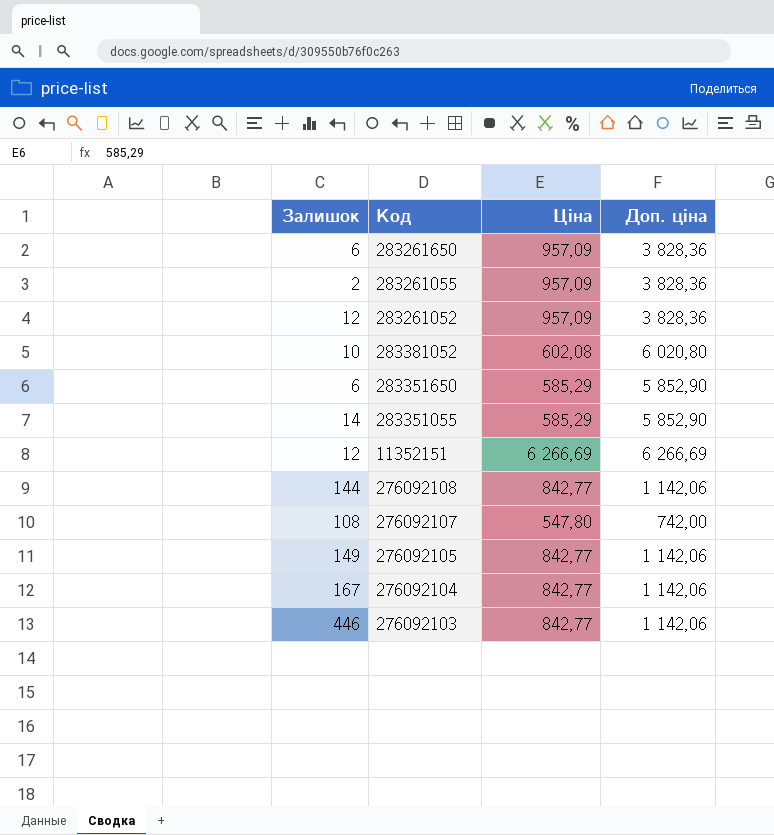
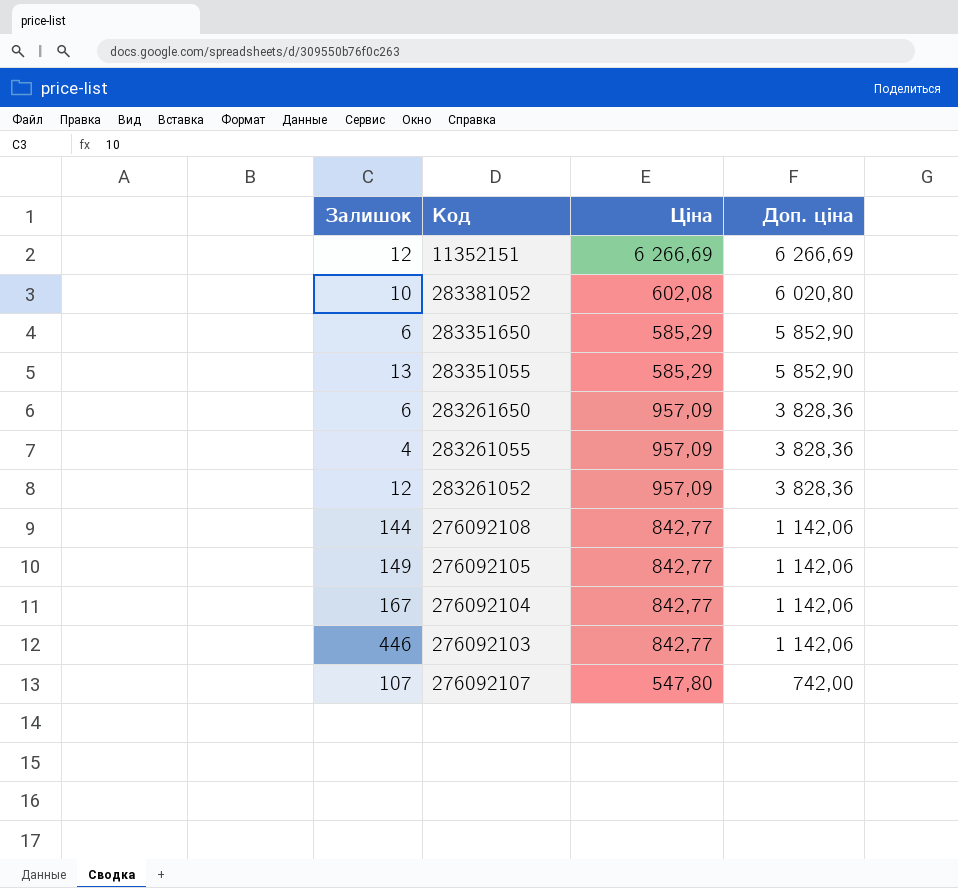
row order: none -> Доп. ціна descending
283351055 | Залишок: 14 -> 13
283261055 | Залишок: 2 -> 4
276092107 | Залишок: 108 -> 107

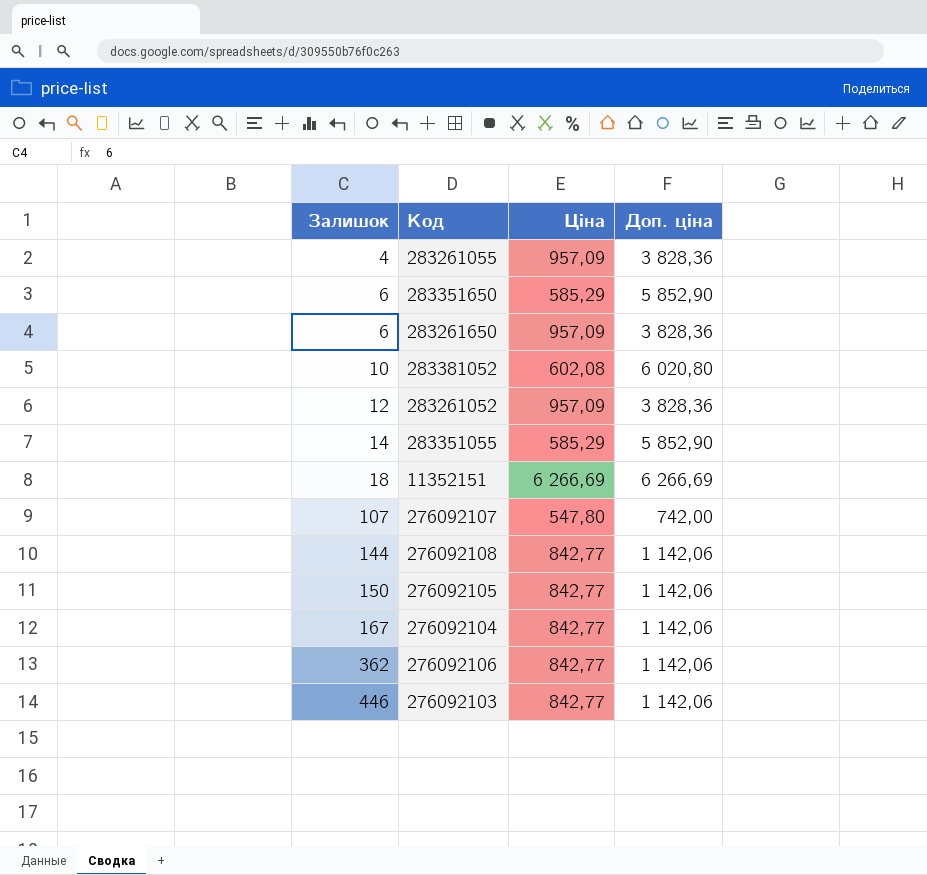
row order: Доп. ціна descending -> Залишок ascending
283351055 | Залишок: 13 -> 14
11352151 | Залишок: 12 -> 18
276092105 | Залишок: 149 -> 150
row 276092106: none -> 362 | 842,77 | 1 142,06

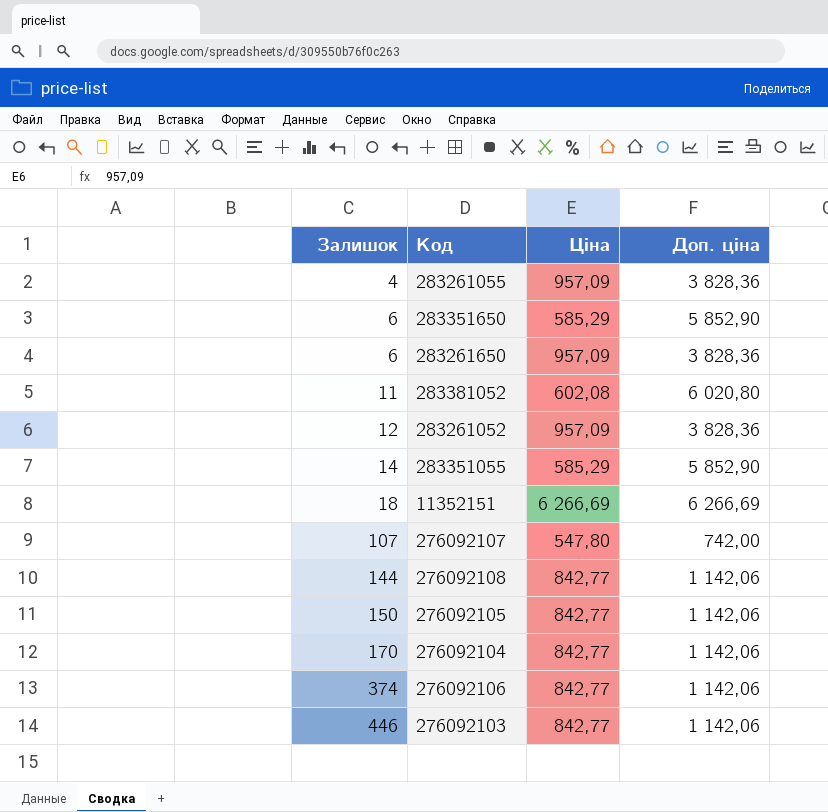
283381052 | Залишок: 10 -> 11
276092104 | Залишок: 167 -> 170
276092106 | Залишок: 362 -> 374

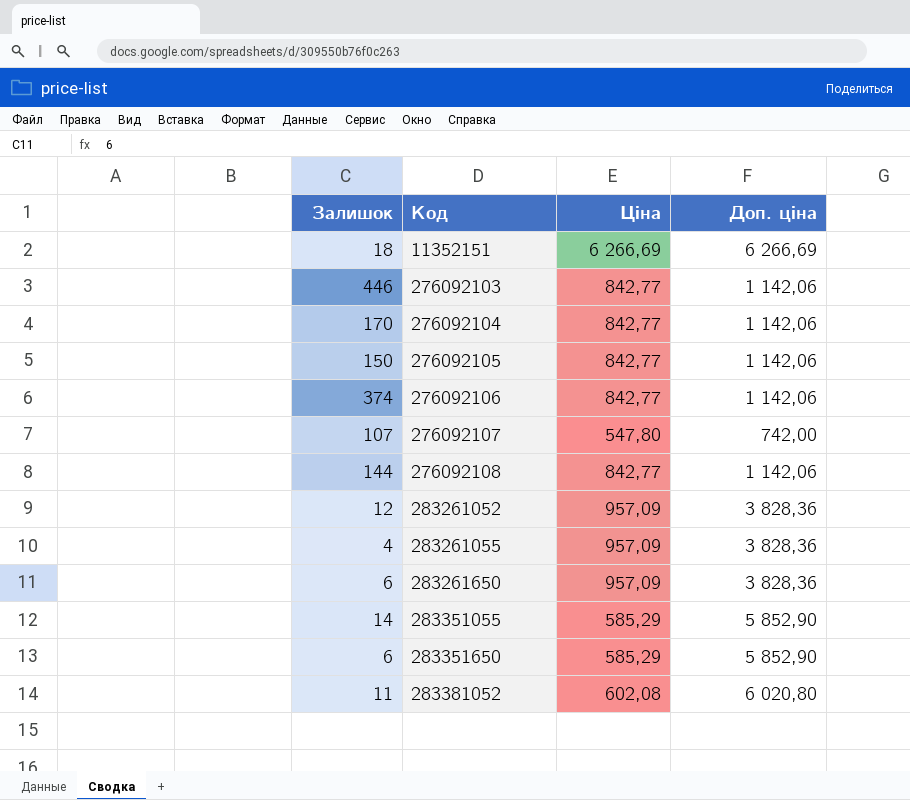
row order: Залишок ascending -> Код ascending

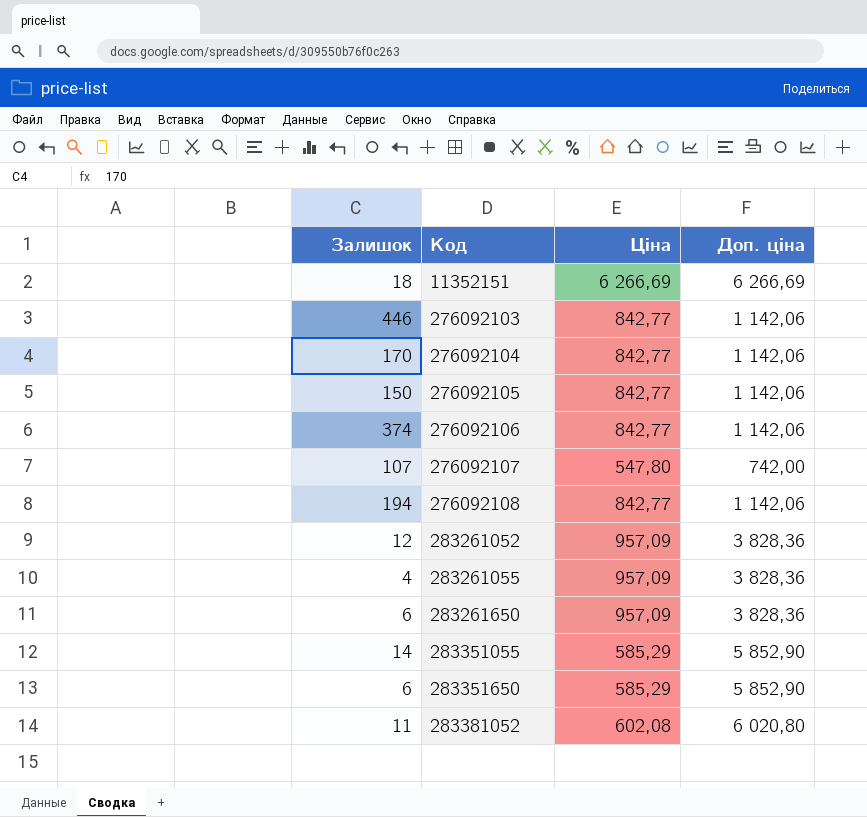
276092108 | Залишок: 144 -> 194

